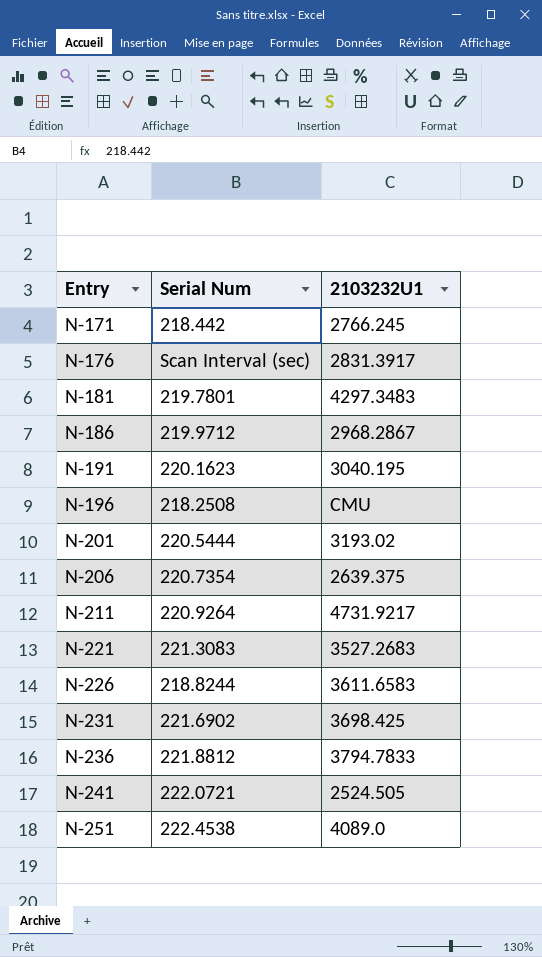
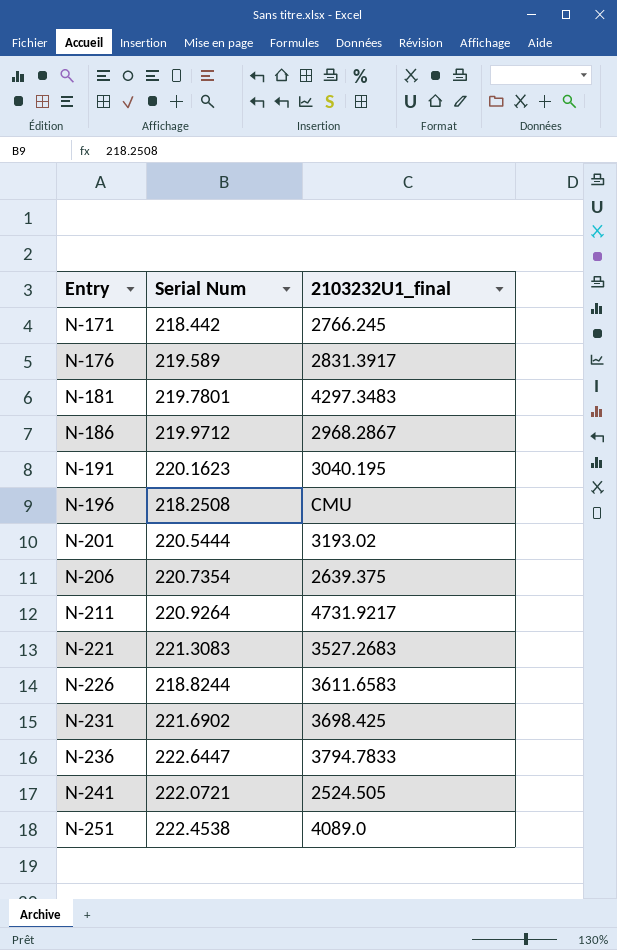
column name: 2103232U1 -> 2103232U1_final
N-176 | Serial Num: Scan Interval (sec) -> 219.589
N-236 | Serial Num: 221.8812 -> 222.6447

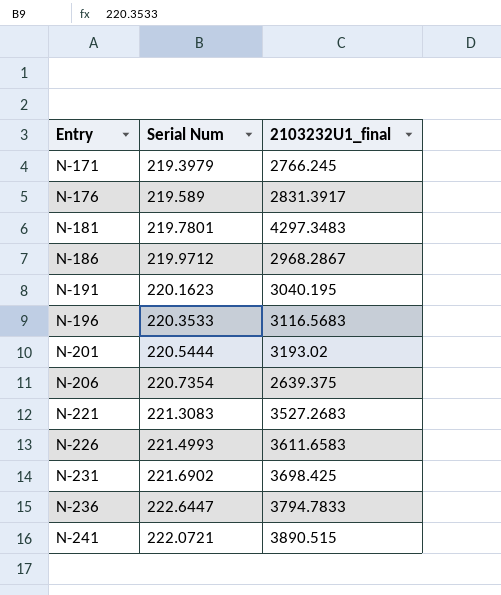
row N-211: 220.9264 | 4731.9217 -> none
row N-251: 222.4538 | 4089.0 -> none
N-171 | Serial Num: 218.442 -> 219.3979
N-196 | Serial Num: 218.2508 -> 220.3533
N-196 | 2103232U1_final: CMU -> 3116.5683
N-226 | Serial Num: 218.8244 -> 221.4993
N-241 | 2103232U1_final: 2524.505 -> 3890.515

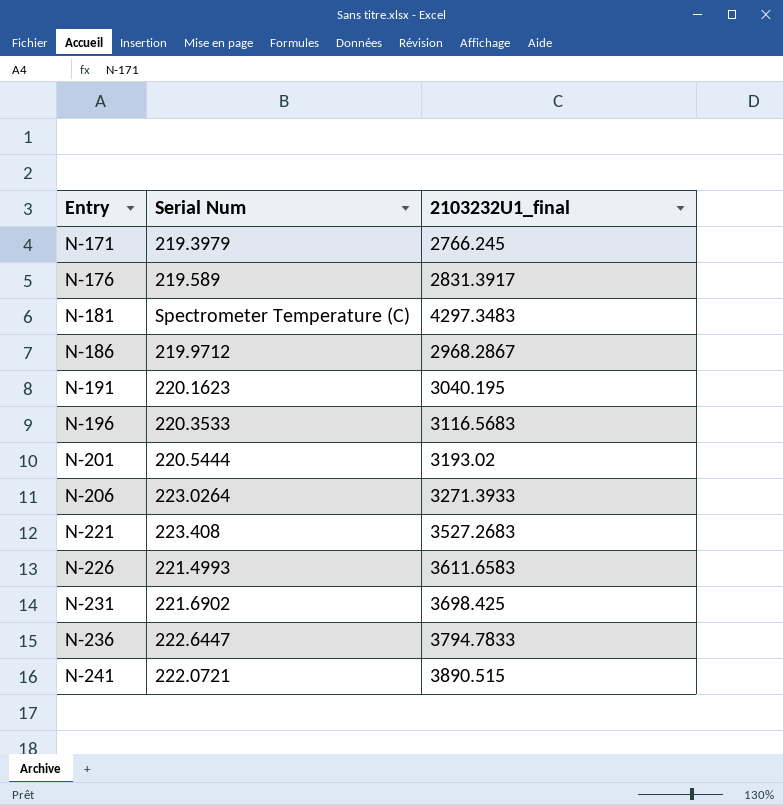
N-181 | Serial Num: 219.7801 -> Spectrometer Temperature (C)
N-206 | Serial Num: 220.7354 -> 223.0264
N-206 | 2103232U1_final: 2639.375 -> 3271.3933
N-221 | Serial Num: 221.3083 -> 223.408

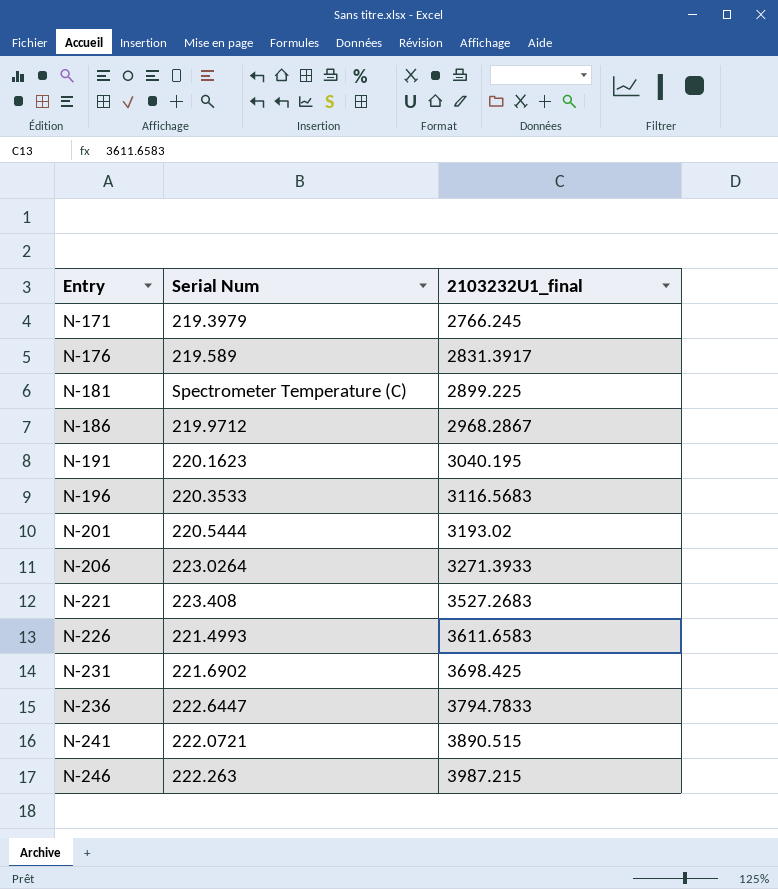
N-181 | 2103232U1_final: 4297.3483 -> 2899.225
row N-246: none -> 222.263 | 3987.215

